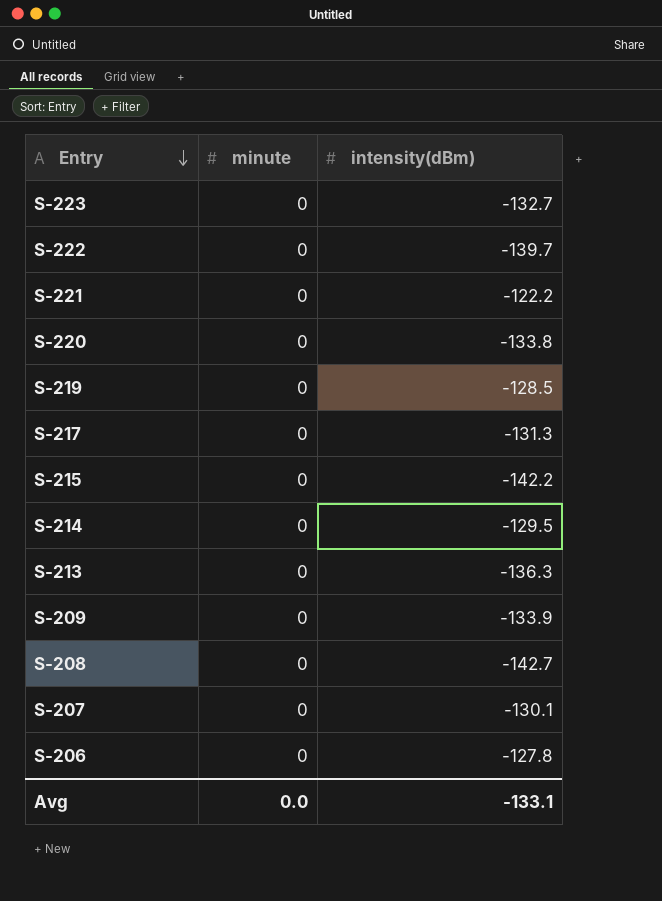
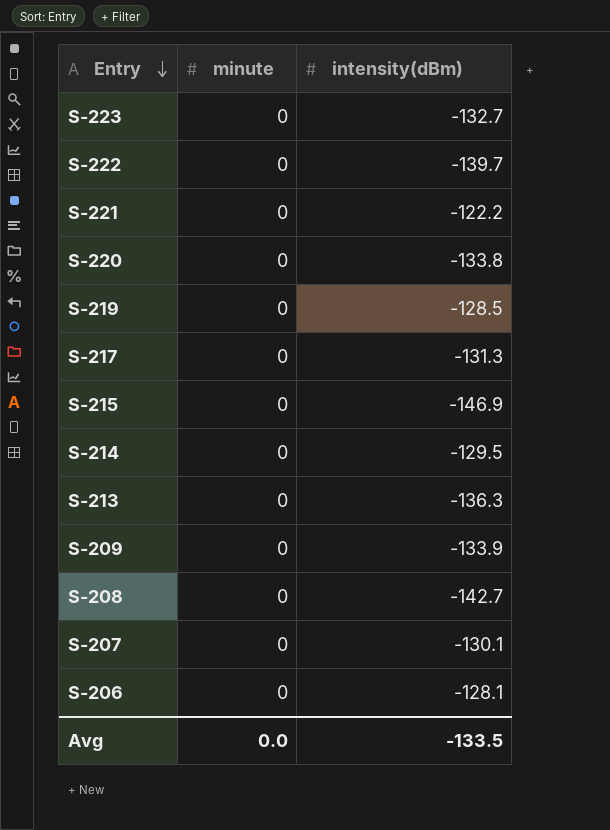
S-215 | intensity(dBm): -142.2 -> -146.9
S-206 | intensity(dBm): -127.8 -> -128.1
Avg | intensity(dBm): -133.1 -> -133.5

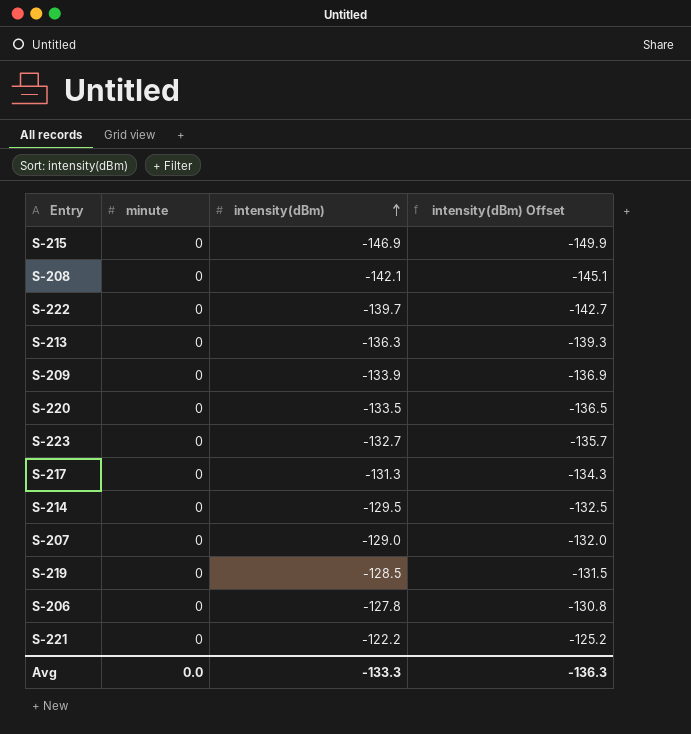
row order: Entry descending -> intensity(dBm) ascending
column intensity(dBm) Offset | formula: none -> [intensity(dBm)] - 3
S-208 | intensity(dBm): -142.7 -> -142.1
S-220 | intensity(dBm): -133.8 -> -133.5
S-207 | intensity(dBm): -130.1 -> -129.0
S-206 | intensity(dBm): -128.1 -> -127.8
Avg | intensity(dBm): -133.5 -> -133.3

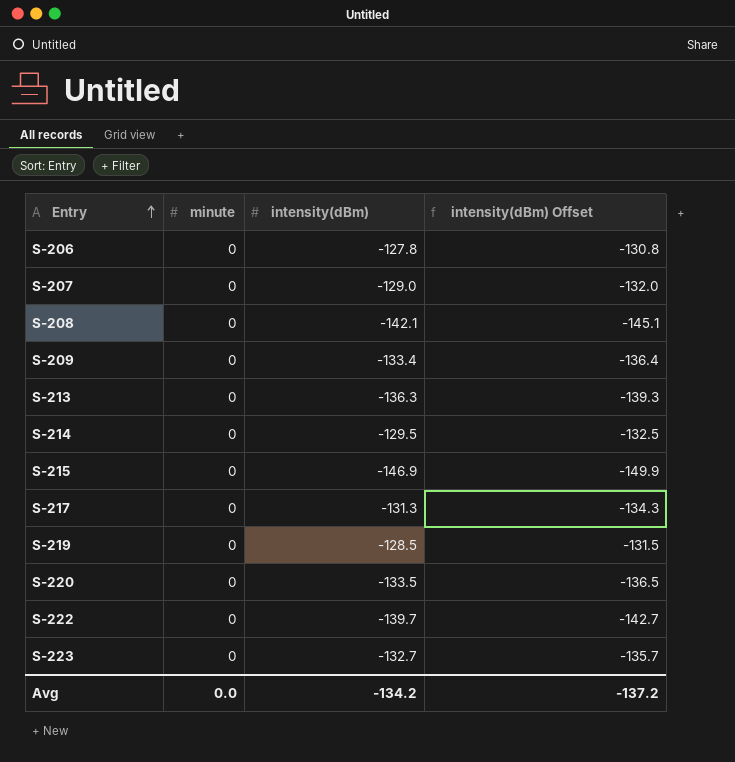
row order: intensity(dBm) ascending -> Entry ascending
row S-221: 0 | -122.2 | -125.2 -> none
S-209 | intensity(dBm): -133.9 -> -133.4
S-209 | intensity(dBm) Offset: -136.9 -> -136.4
Avg | intensity(dBm): -133.3 -> -134.2
Avg | intensity(dBm) Offset: -136.3 -> -137.2

